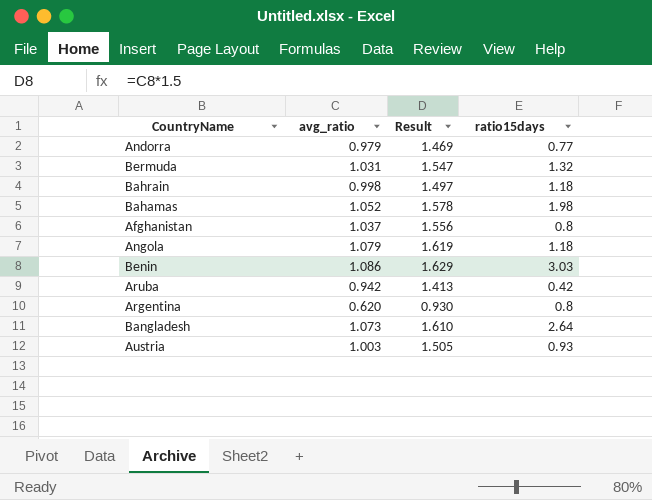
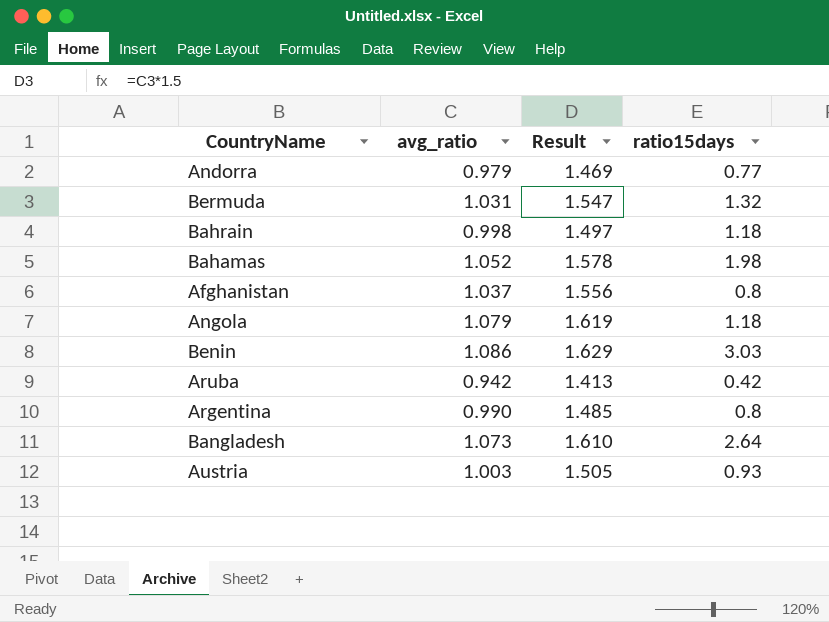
Argentina | avg_ratio: 0.620 -> 0.990
Argentina | Result: 0.930 -> 1.485

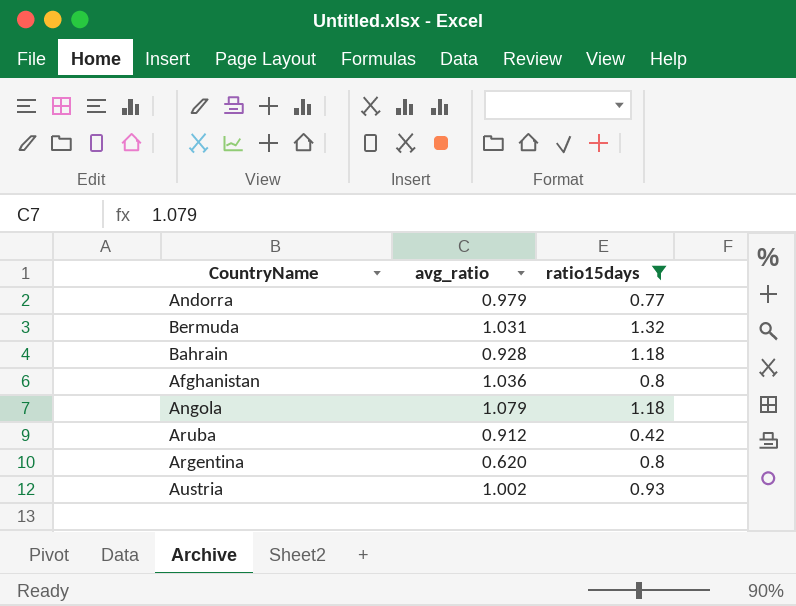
filter: none -> ratio15days <= 1.32
column Result | formula: [avg_ratio] * 1.5 -> none
Bahrain | avg_ratio: 0.998 -> 0.928
Afghanistan | avg_ratio: 1.037 -> 1.036
Aruba | avg_ratio: 0.942 -> 0.912
Argentina | avg_ratio: 0.990 -> 0.620
Austria | avg_ratio: 1.003 -> 1.002

